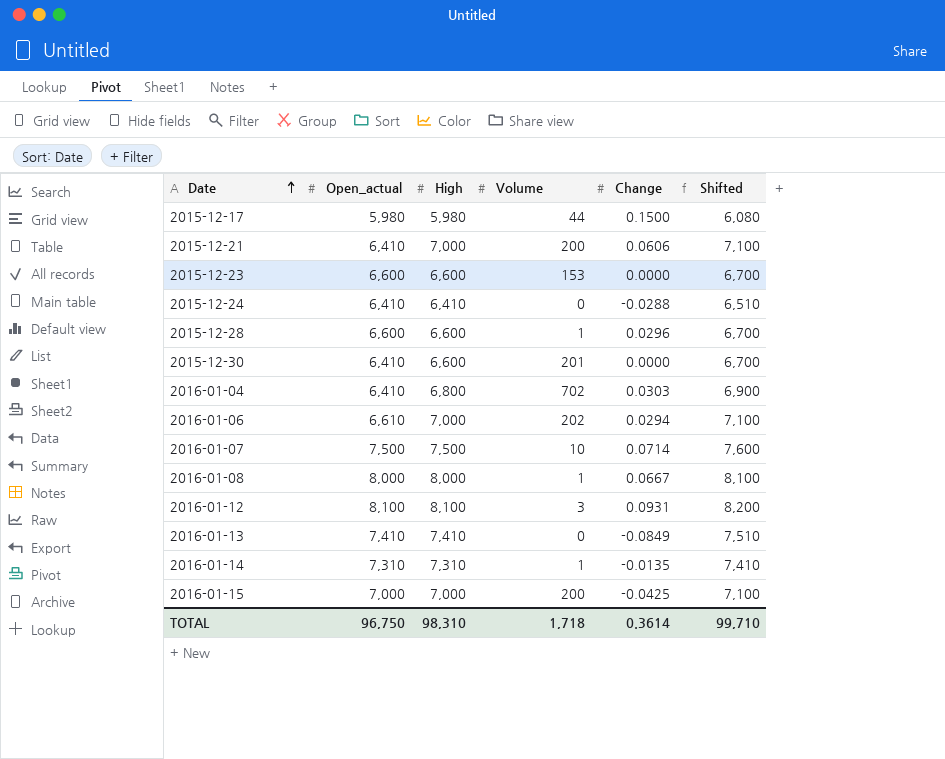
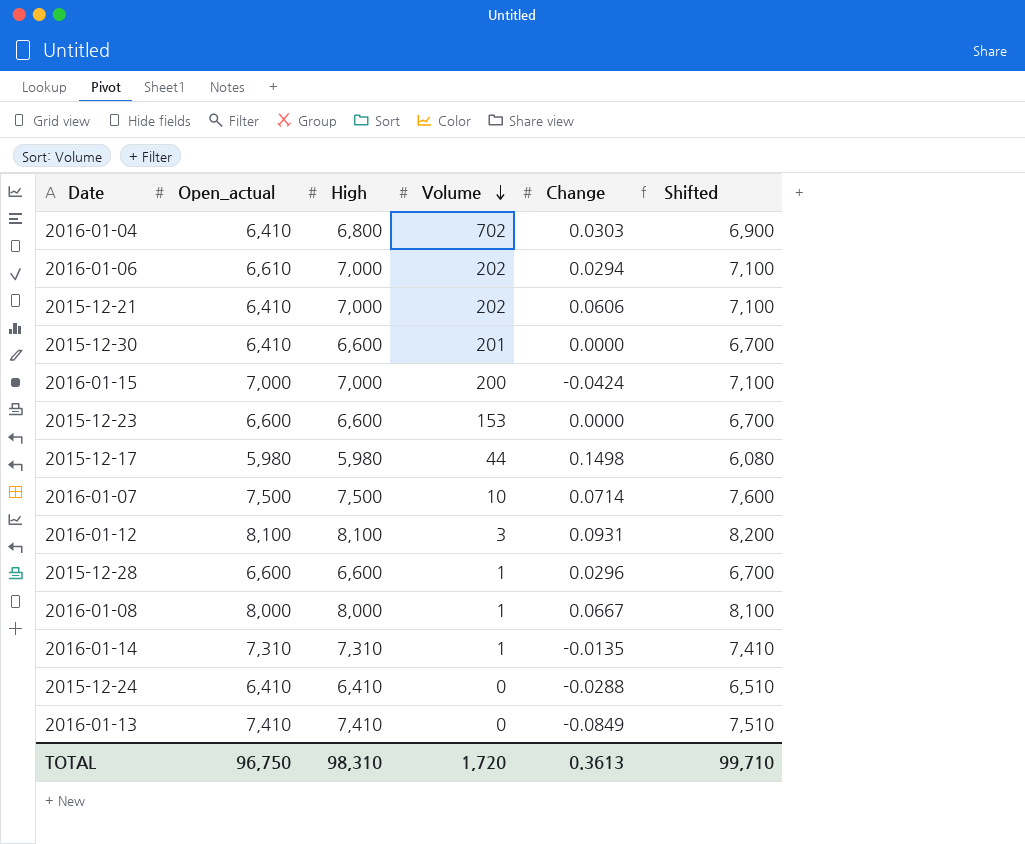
row order: Date ascending -> Volume descending
2015-12-21 | Volume: 200 -> 202
2016-01-15 | Change: -0.0425 -> -0.0424
2015-12-17 | Change: 0.1500 -> 0.1498
TOTAL | Volume: 1,718 -> 1,720
TOTAL | Change: 0.3614 -> 0.3613

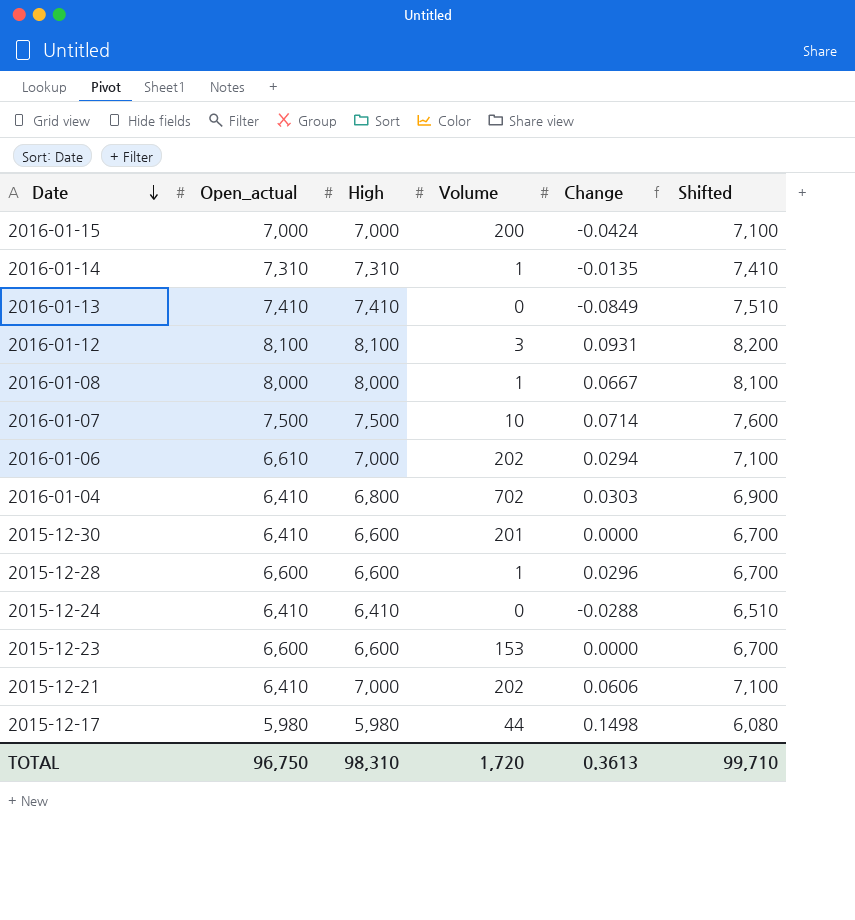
row order: Volume descending -> Date descending

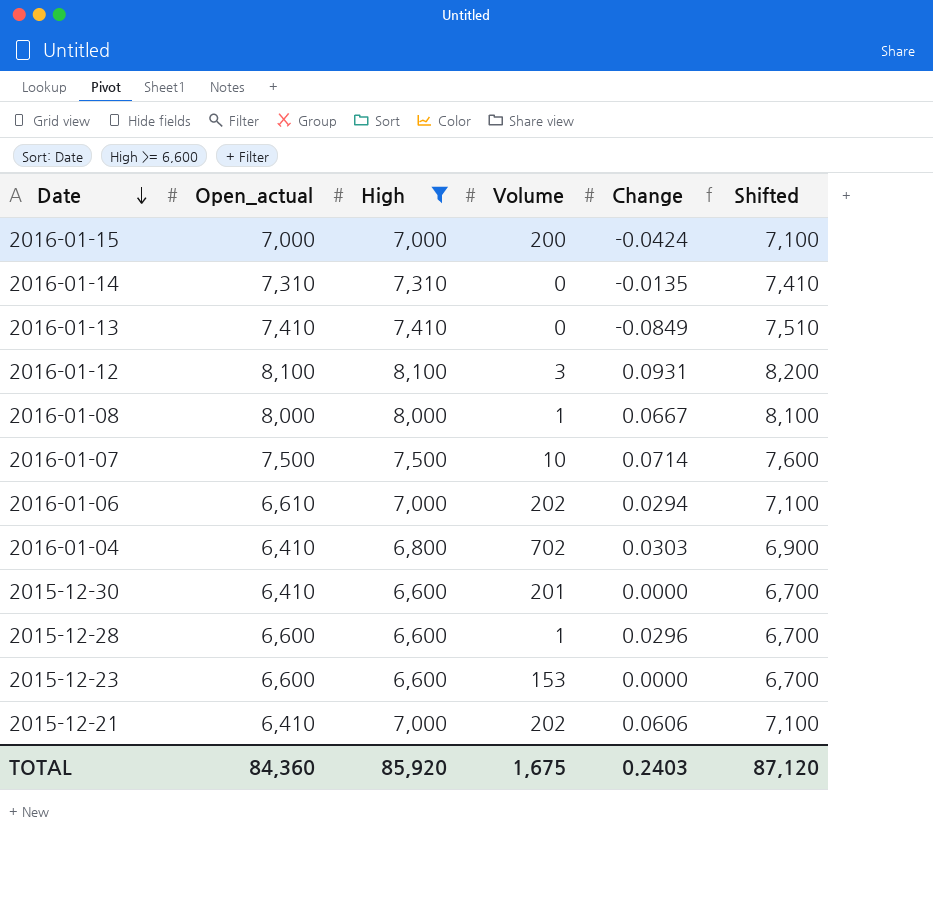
filter: none -> High >= 6,600
2016-01-14 | Volume: 1 -> 0
TOTAL | Open_actual: 96,750 -> 84,360
TOTAL | High: 98,310 -> 85,920
TOTAL | Volume: 1,720 -> 1,675
TOTAL | Change: 0.3613 -> 0.2403
TOTAL | Shifted: 99,710 -> 87,120

